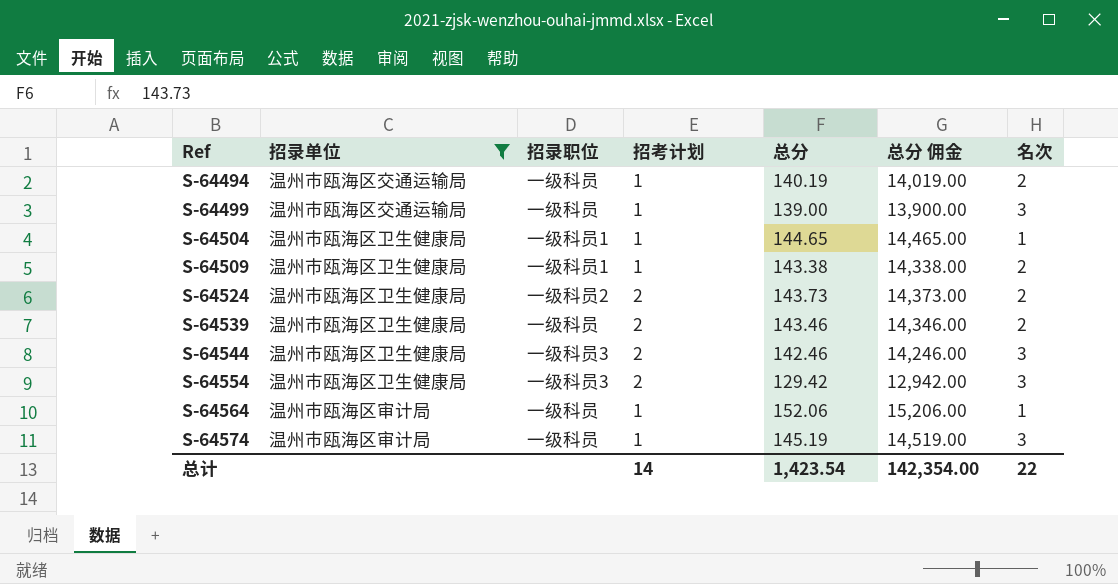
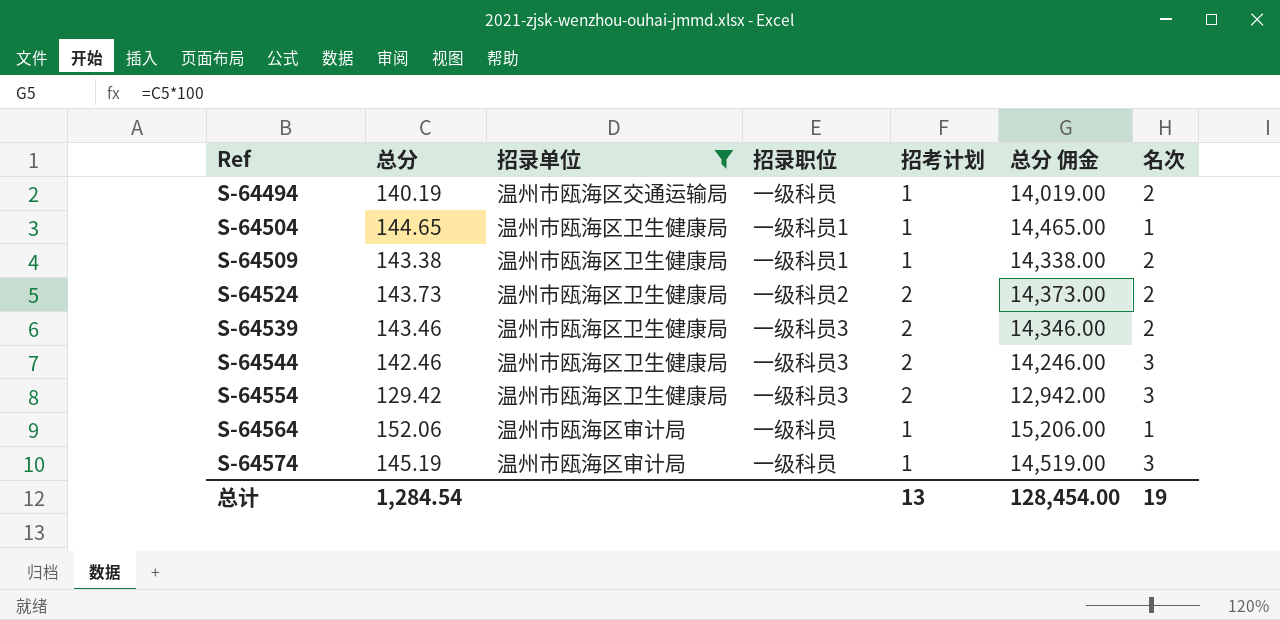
column 总分 | position: 5 -> 2
row S-64499: 温州市瓯海区交通运输局 | 一级科员 | 1 | 139.00 | 13,900.00 | 3 -> none
S-64539 | 招录职位: 一级科员 -> 一级科员3
总计 | 总分: 1,423.54 -> 1,284.54
总计 | 招考计划: 14 -> 13
总计 | 总分 佣金: 142,354.00 -> 128,454.00
总计 | 名次: 22 -> 19

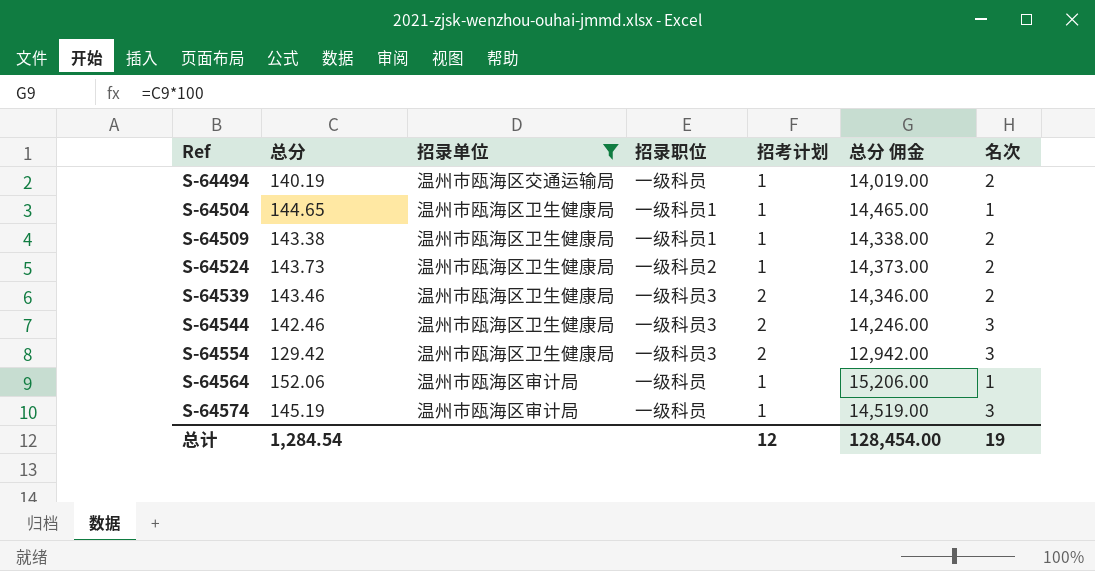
S-64524 | 招考计划: 2 -> 1
总计 | 招考计划: 13 -> 12

